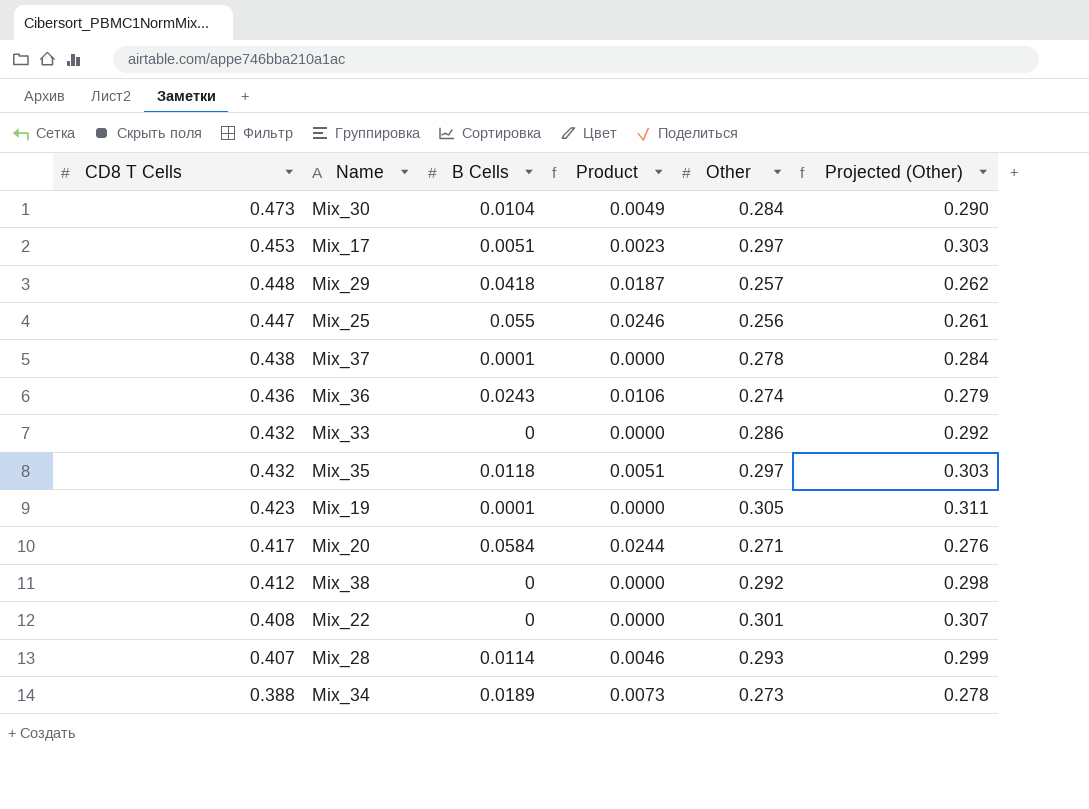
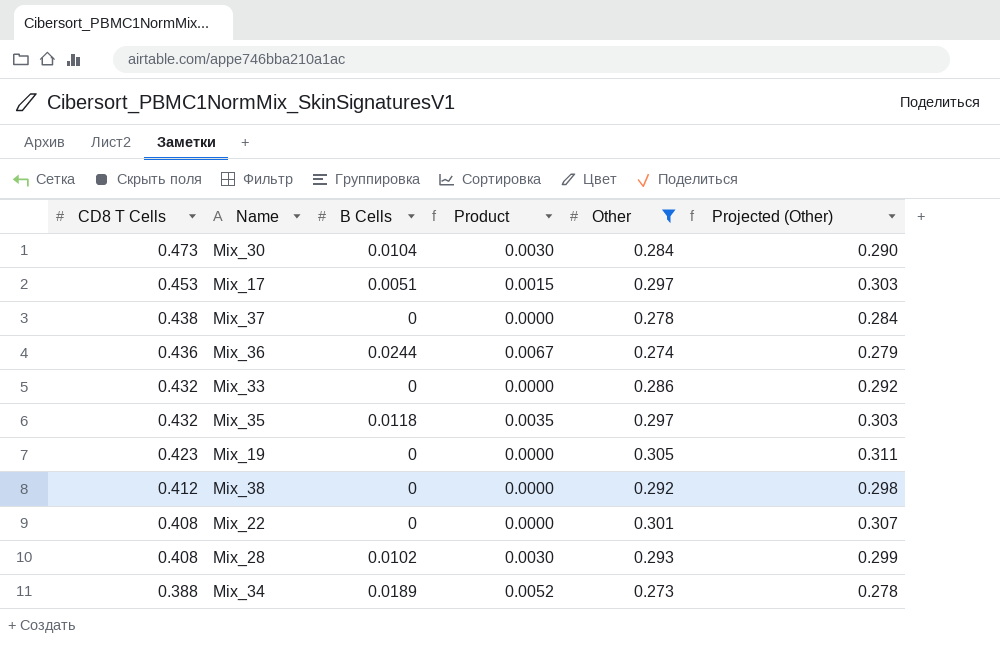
filter: none -> Other >= 0.273
column Product | formula: [CD8 T Cells] * [B Cells] -> [B Cells] * [Other]
Mix_37 | B Cells: 0.0001 -> 0
Mix_36 | B Cells: 0.0243 -> 0.0244
Mix_19 | B Cells: 0.0001 -> 0
Mix_28 | CD8 T Cells: 0.407 -> 0.408
Mix_28 | B Cells: 0.0114 -> 0.0102

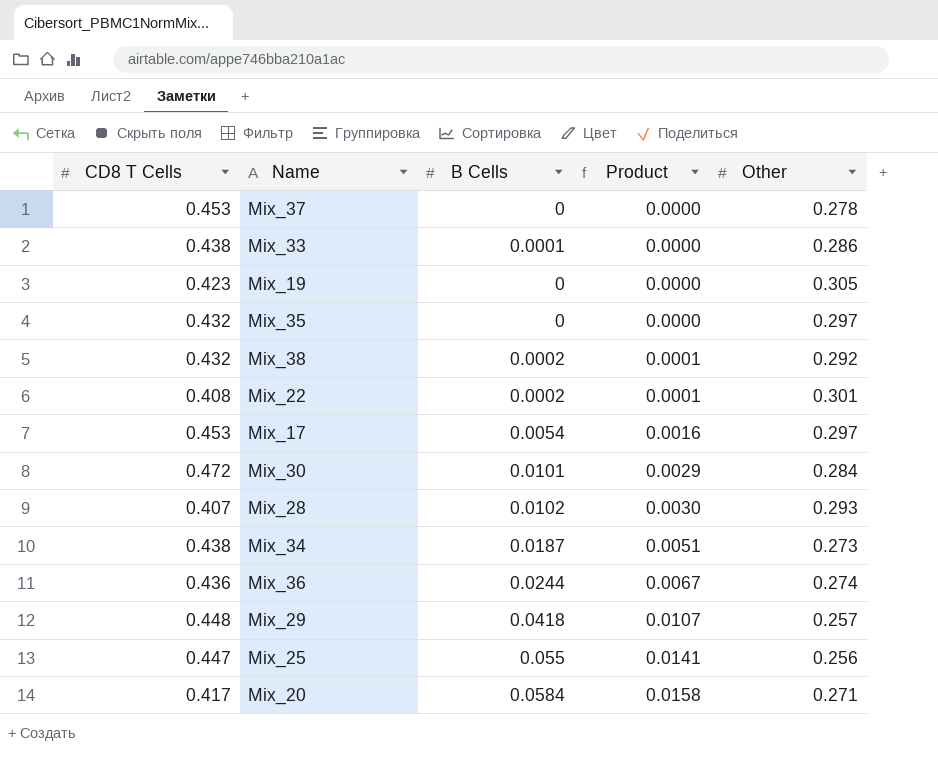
filter: Other >= 0.273 -> none
row order: CD8 T Cells descending -> Product ascending
column Projected (Other) | formula: [Other] * 1.02 -> none
Mix_37 | CD8 T Cells: 0.438 -> 0.453
Mix_33 | CD8 T Cells: 0.432 -> 0.438
Mix_33 | B Cells: 0 -> 0.0001
Mix_35 | B Cells: 0.0118 -> 0
Mix_35 | Product: 0.0035 -> 0.0000
Mix_38 | CD8 T Cells: 0.412 -> 0.432
Mix_38 | B Cells: 0 -> 0.0002
Mix_38 | Product: 0.0000 -> 0.0001
Mix_22 | B Cells: 0 -> 0.0002
Mix_22 | Product: 0.0000 -> 0.0001
Mix_17 | B Cells: 0.0051 -> 0.0054
Mix_17 | Product: 0.0015 -> 0.0016
Mix_30 | CD8 T Cells: 0.473 -> 0.472
Mix_30 | B Cells: 0.0104 -> 0.0101
Mix_30 | Product: 0.0030 -> 0.0029
Mix_28 | CD8 T Cells: 0.408 -> 0.407
Mix_34 | CD8 T Cells: 0.388 -> 0.438
Mix_34 | B Cells: 0.0189 -> 0.0187
Mix_34 | Product: 0.0052 -> 0.0051

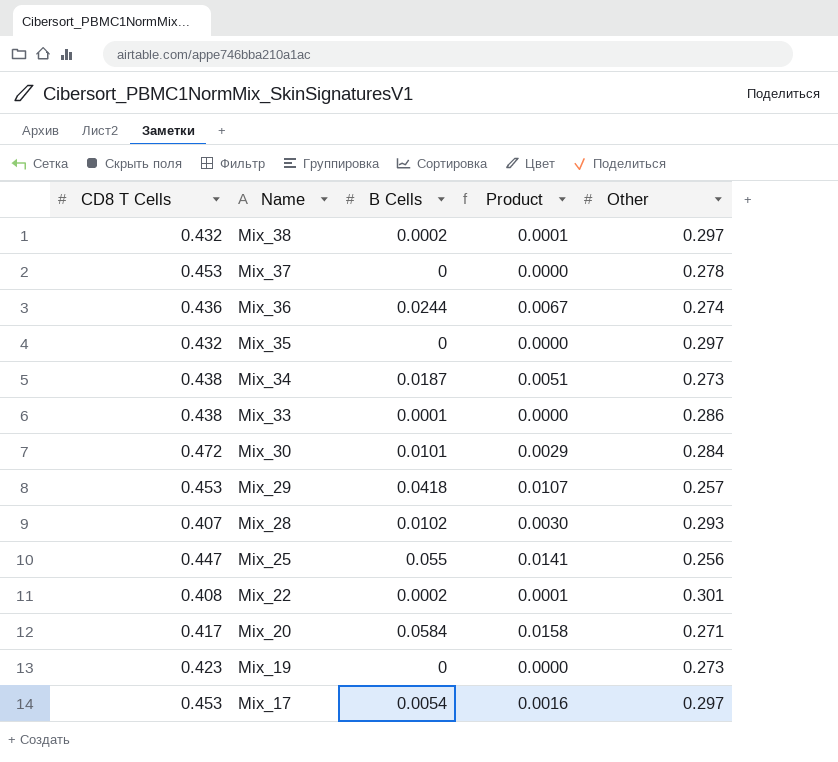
row order: Product ascending -> Name descending
Mix_38 | Other: 0.292 -> 0.297
Mix_29 | CD8 T Cells: 0.448 -> 0.453
Mix_19 | Other: 0.305 -> 0.273

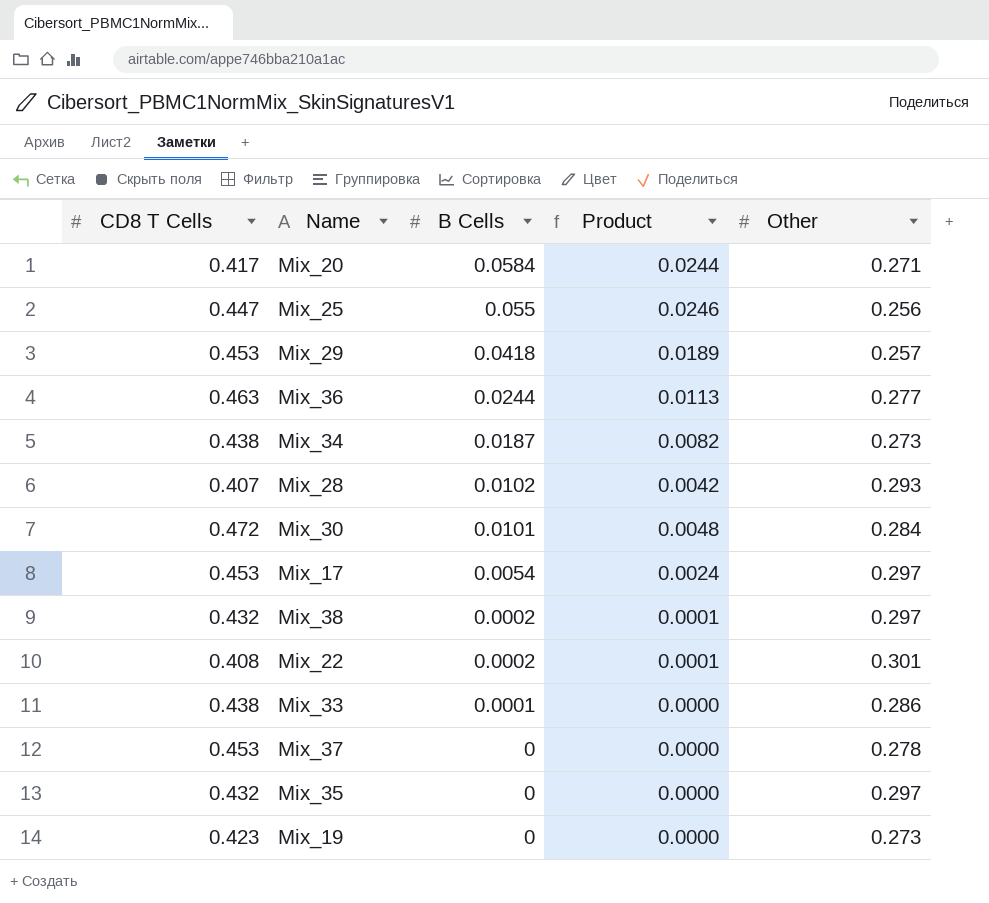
row order: Name descending -> B Cells descending
column Product | formula: [B Cells] * [Other] -> [CD8 T Cells] * [B Cells]
Mix_36 | CD8 T Cells: 0.436 -> 0.463
Mix_36 | Other: 0.274 -> 0.277

